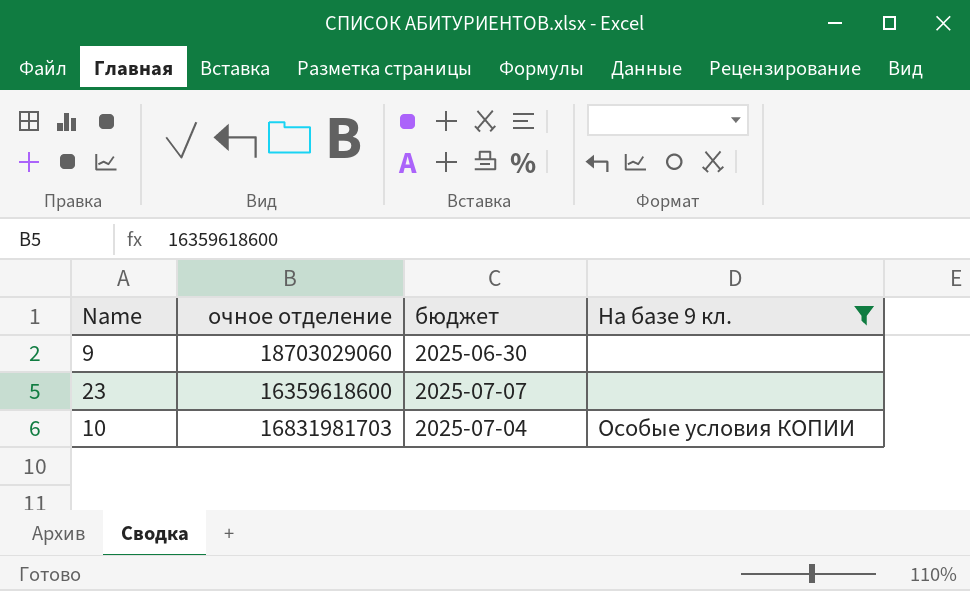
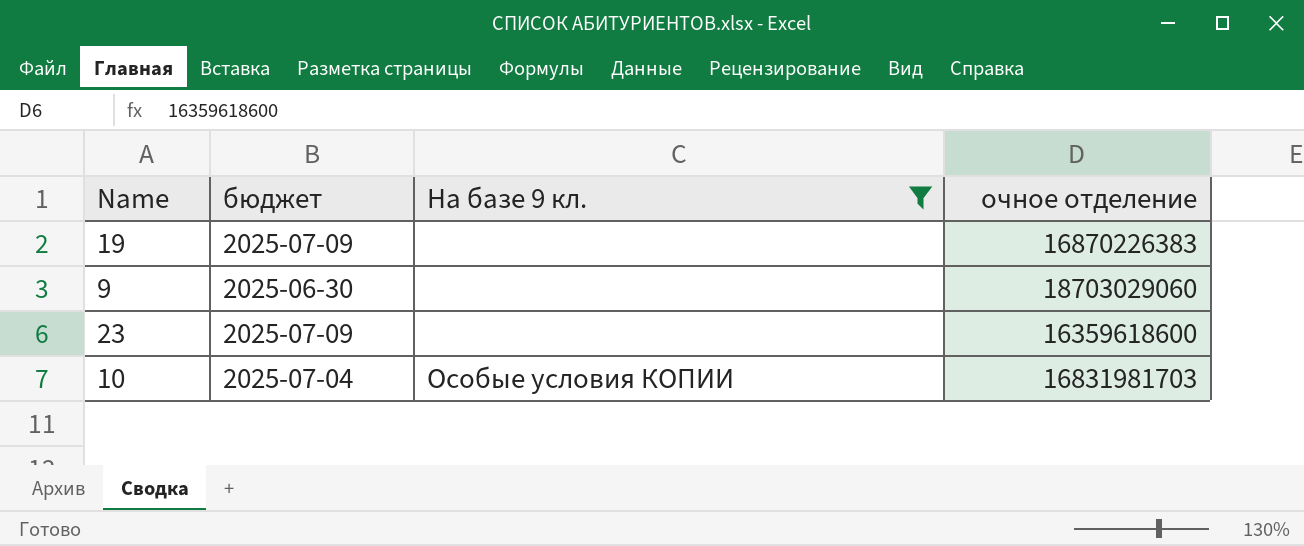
column очное отделение | position: 2 -> 4
row 19: none -> 2025-07-09 | none | 16870226383
23 | бюджет: 2025-07-07 -> 2025-07-09

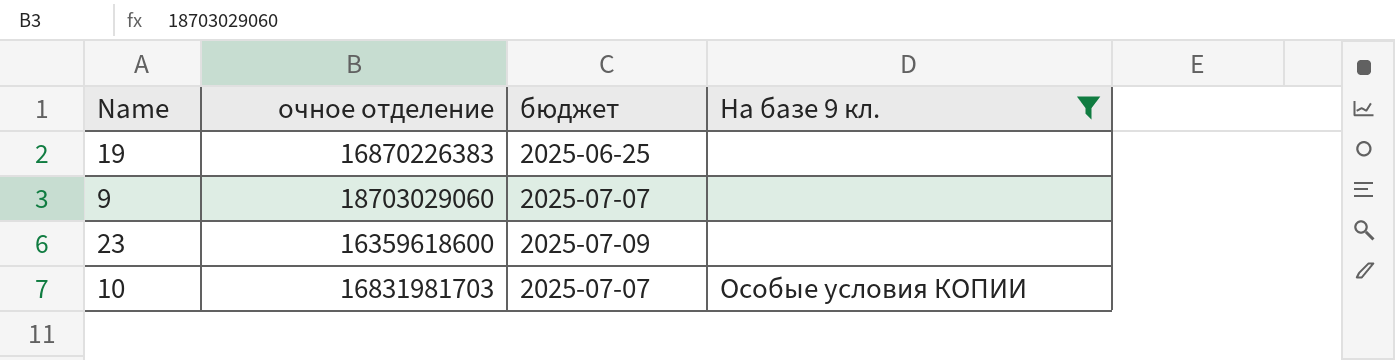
column очное отделение | position: 4 -> 2
19 | бюджет: 2025-07-09 -> 2025-06-25
9 | бюджет: 2025-06-30 -> 2025-07-07
10 | бюджет: 2025-07-04 -> 2025-07-07

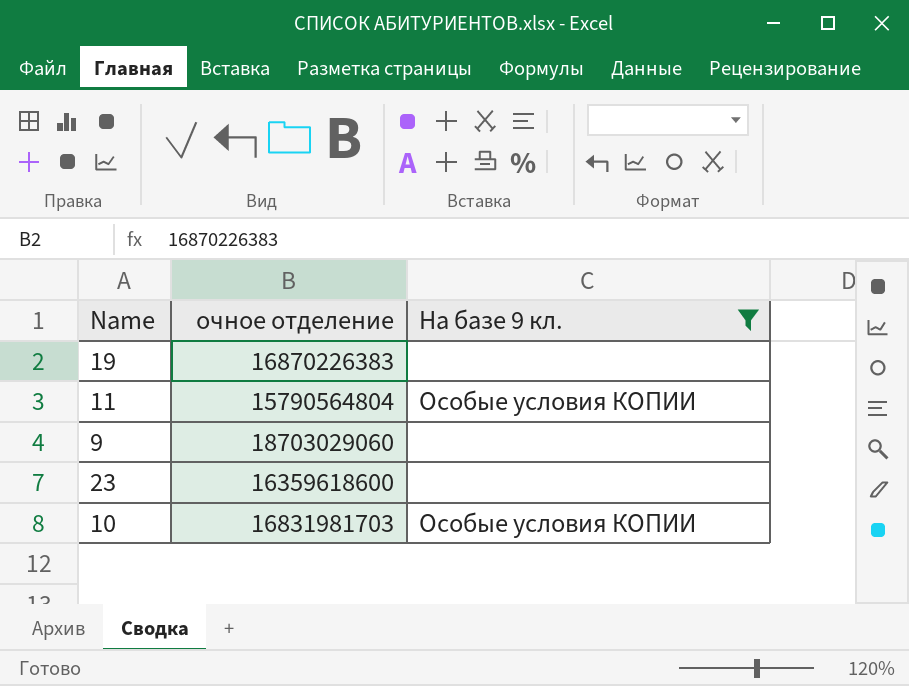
column бюджет | position: 3 -> none
row 11: none -> 15790564804 | Особые условия КОПИИ

